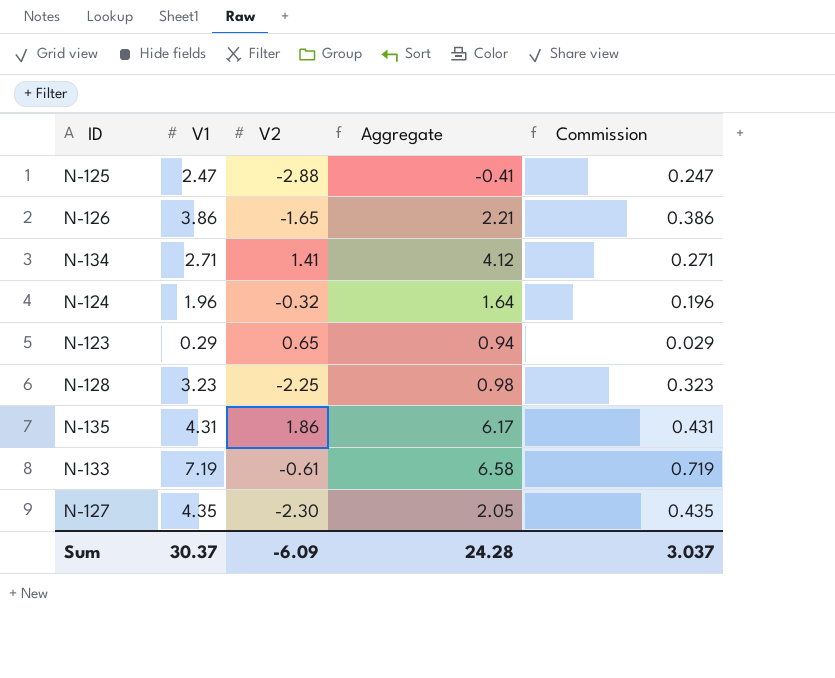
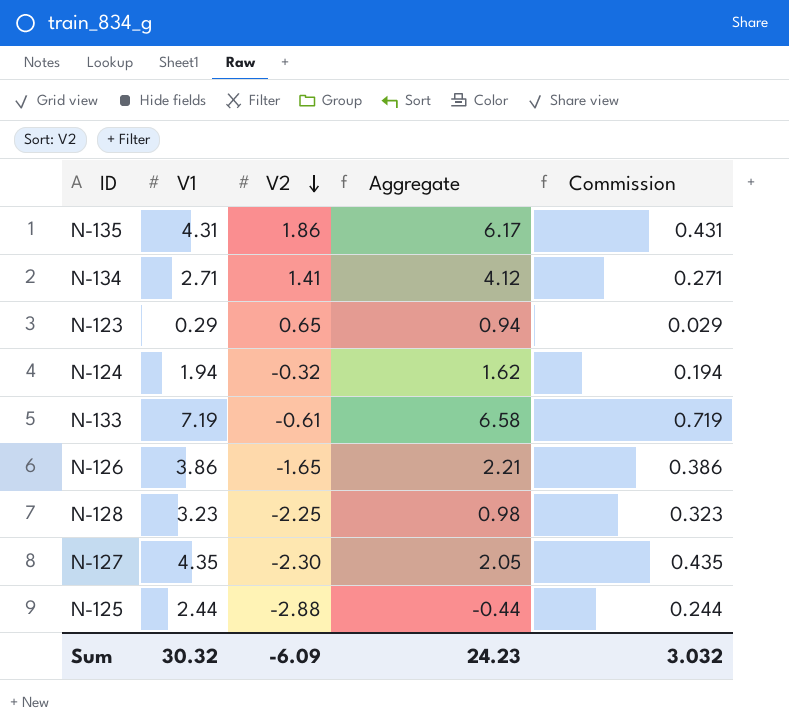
row order: none -> V2 descending
N-124 | V1: 1.96 -> 1.94
N-124 | Aggregate: 1.64 -> 1.62
N-124 | Commission: 0.196 -> 0.194
N-125 | V1: 2.47 -> 2.44
N-125 | Aggregate: -0.41 -> -0.44
N-125 | Commission: 0.247 -> 0.244
Sum | V1: 30.37 -> 30.32
Sum | Aggregate: 24.28 -> 24.23
Sum | Commission: 3.037 -> 3.032

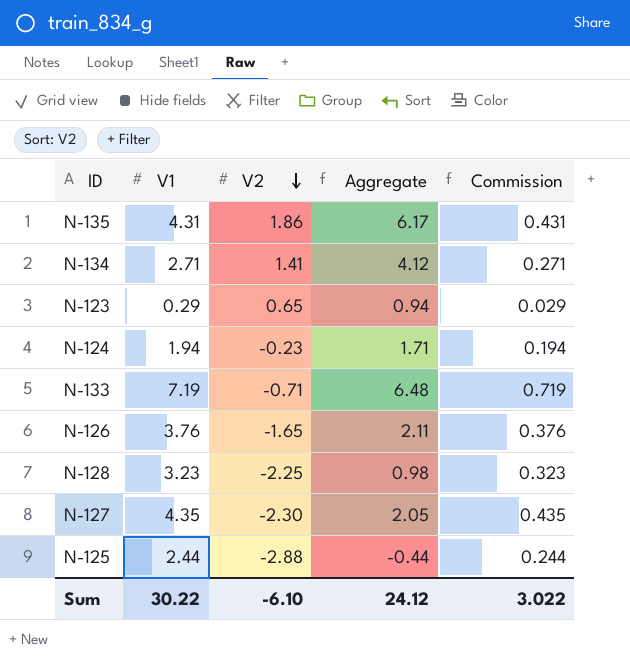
N-124 | V2: -0.32 -> -0.23
N-124 | Aggregate: 1.62 -> 1.71
N-133 | V2: -0.61 -> -0.71
N-133 | Aggregate: 6.58 -> 6.48
N-126 | V1: 3.86 -> 3.76
N-126 | Aggregate: 2.21 -> 2.11
N-126 | Commission: 0.386 -> 0.376
Sum | V1: 30.32 -> 30.22
Sum | V2: -6.09 -> -6.10
Sum | Aggregate: 24.23 -> 24.12
Sum | Commission: 3.032 -> 3.022

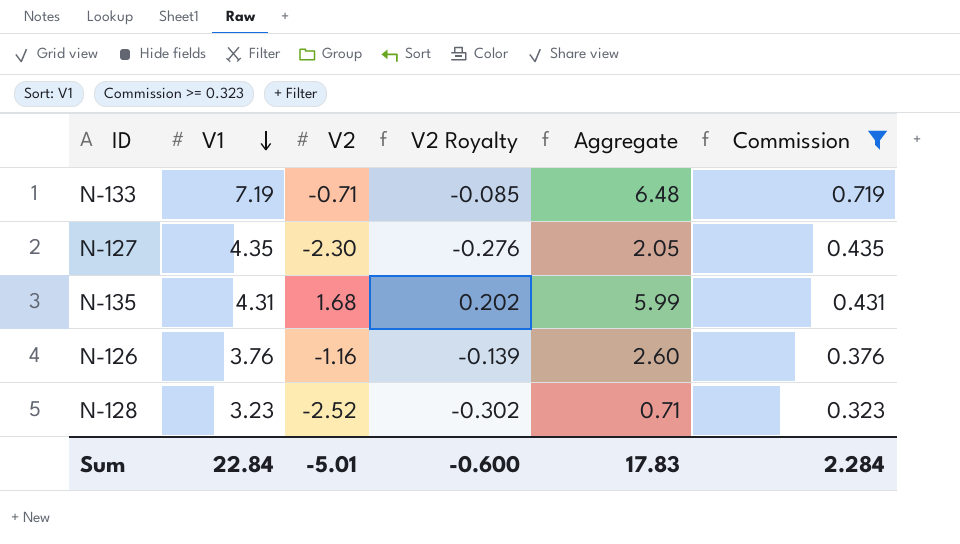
filter: none -> Commission >= 0.323
row order: V2 descending -> V1 descending
column V2 Royalty | formula: none -> [V2] * 0.12
N-135 | V2: 1.86 -> 1.68
N-135 | Aggregate: 6.17 -> 5.99
N-126 | V2: -1.65 -> -1.16
N-126 | Aggregate: 2.11 -> 2.60
N-128 | V2: -2.25 -> -2.52
N-128 | Aggregate: 0.98 -> 0.71
Sum | V1: 30.22 -> 22.84
Sum | V2: -6.10 -> -5.01
Sum | Aggregate: 24.12 -> 17.83
Sum | Commission: 3.022 -> 2.284

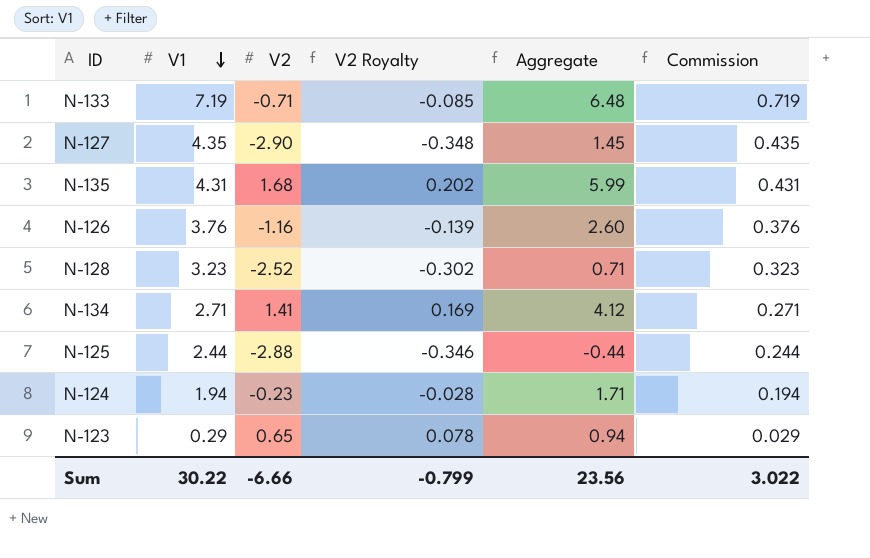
filter: Commission >= 0.323 -> none
N-127 | V2: -2.30 -> -2.90
N-127 | V2 Royalty: -0.276 -> -0.348
N-127 | Aggregate: 2.05 -> 1.45
Sum | V1: 22.84 -> 30.22
Sum | V2: -5.01 -> -6.66
Sum | V2 Royalty: -0.600 -> -0.799
Sum | Aggregate: 17.83 -> 23.56
Sum | Commission: 2.284 -> 3.022

